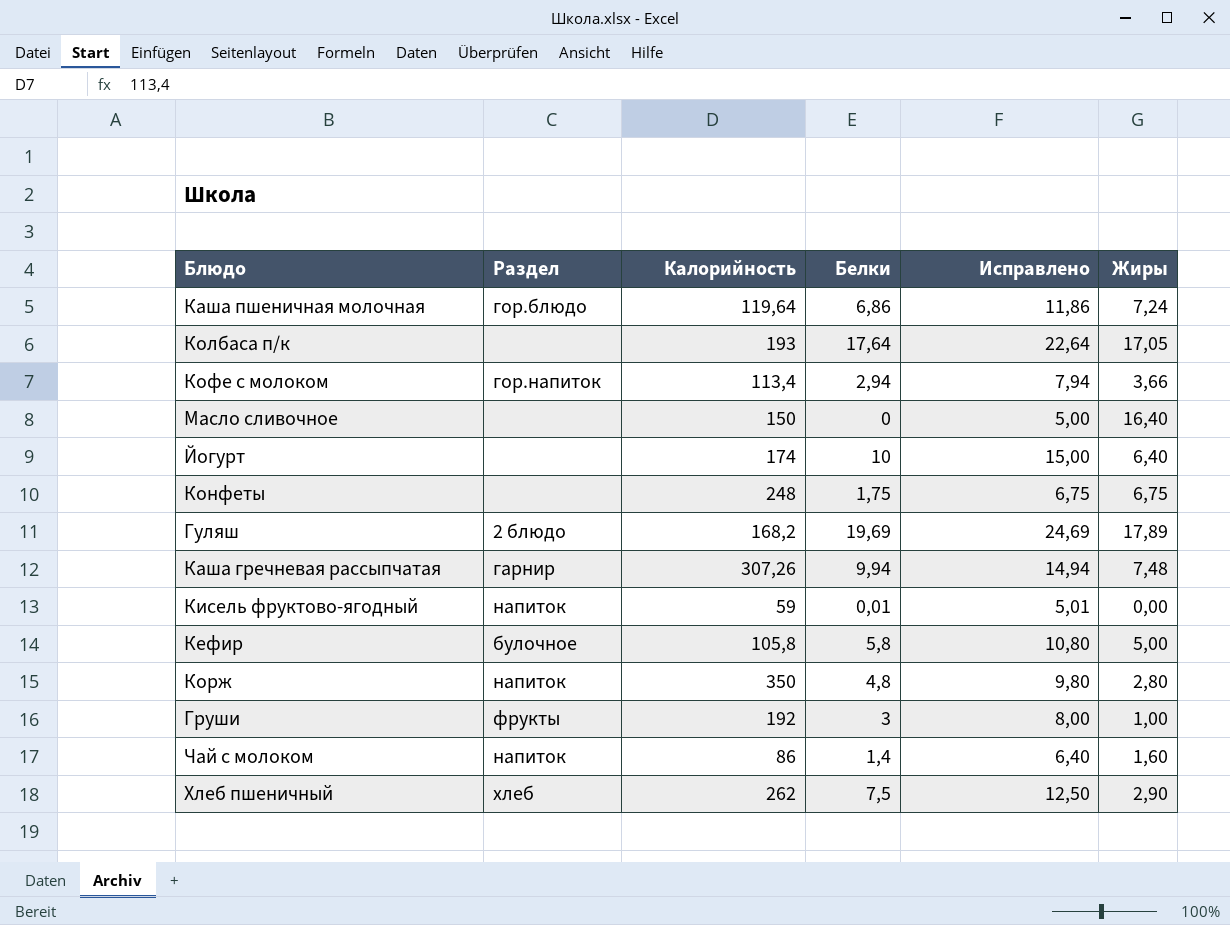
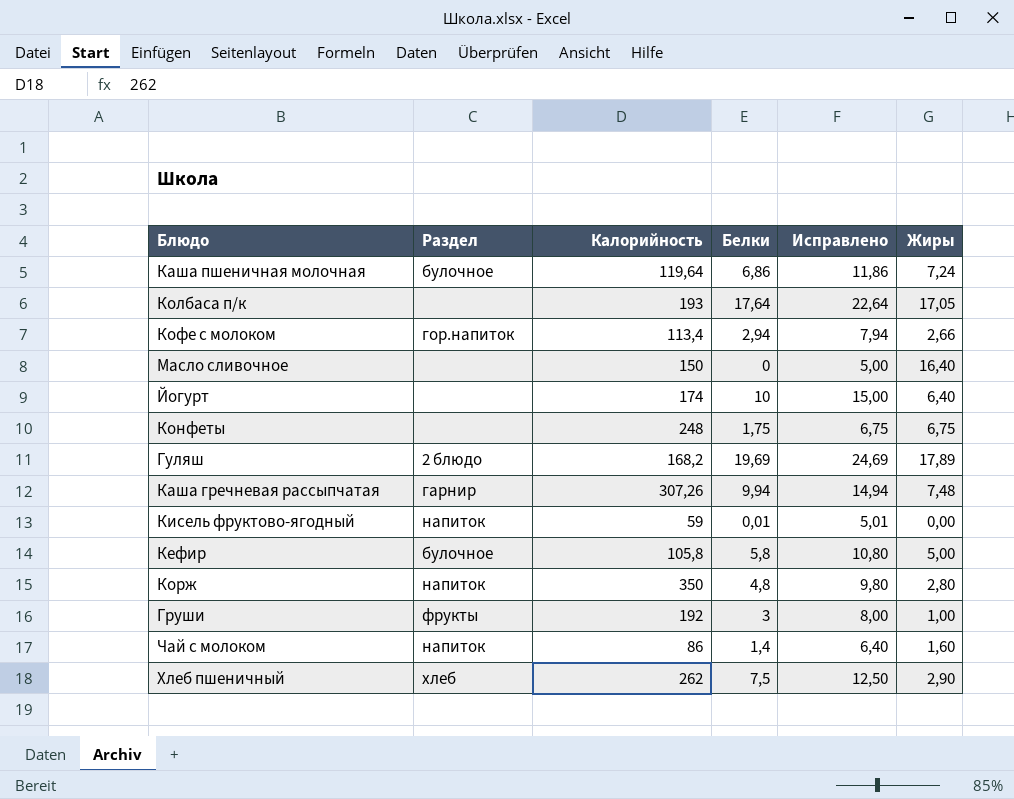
Каша пшеничная молочная | Раздел: гор.блюдо -> булочное
Кофе с молоком | Жиры: 3,66 -> 2,66

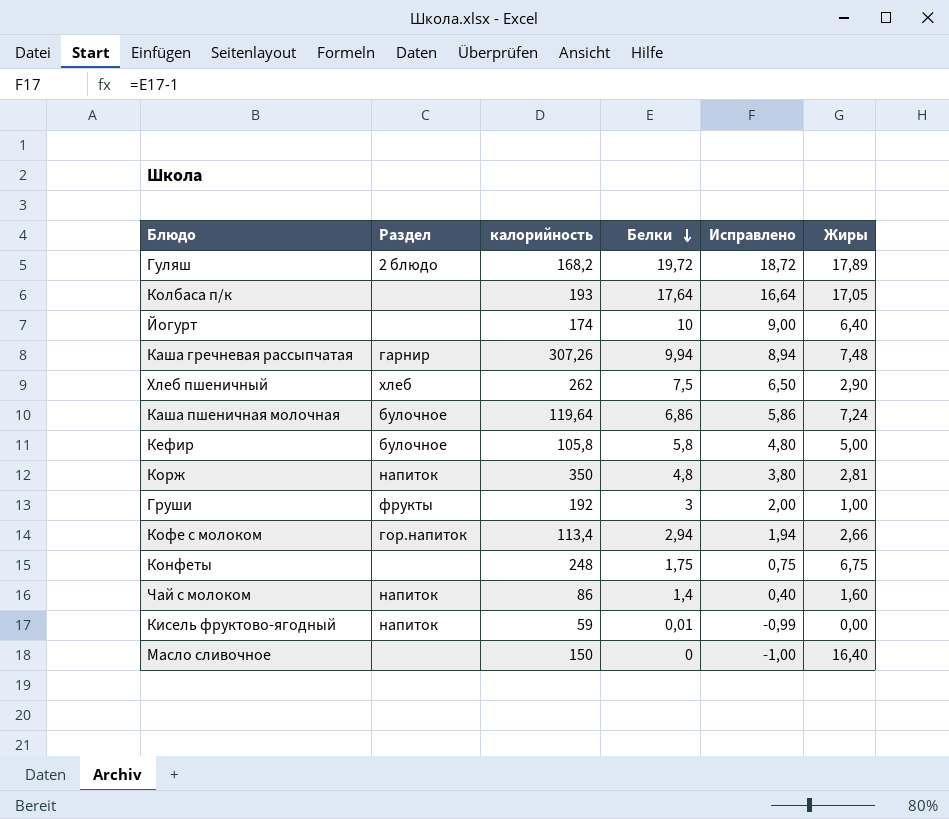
row order: none -> Белки descending
column name: Калорийность -> калорийность
column Исправлено | formula: [Белки] + 5 -> [Белки] - 1
Гуляш | Белки: 19,69 -> 19,72
Корж | Жиры: 2,80 -> 2,81

